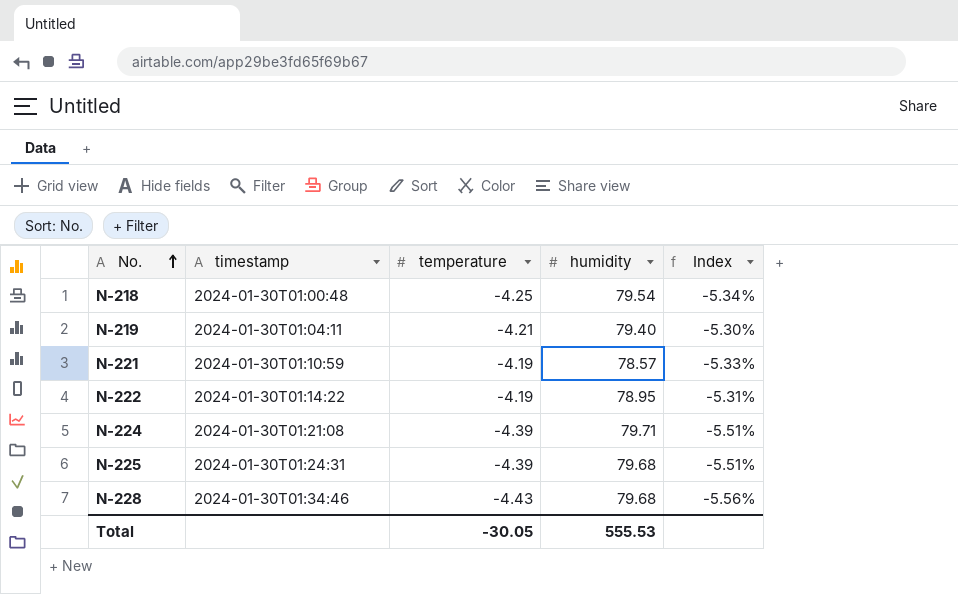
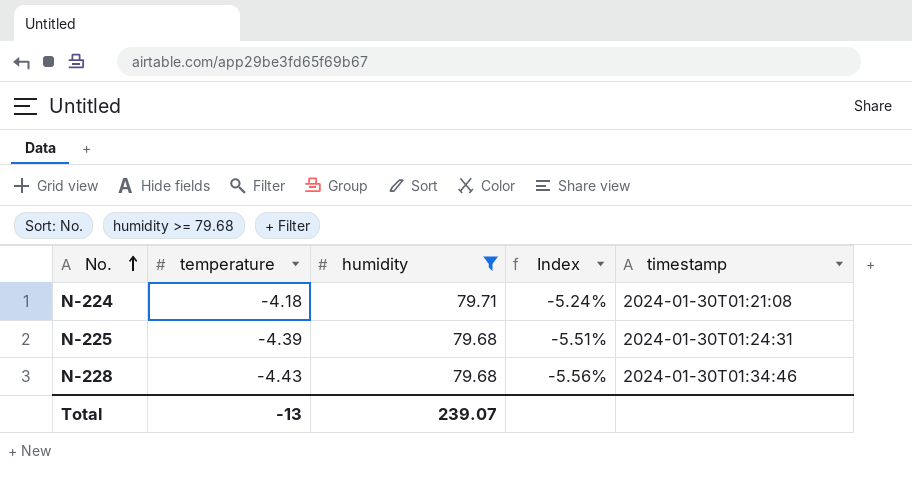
filter: none -> humidity >= 79.68
column timestamp | position: 2 -> 5
N-224 | temperature: -4.39 -> -4.18
N-224 | Index: -5.51% -> -5.24%
Total | temperature: -30.05 -> -13
Total | humidity: 555.53 -> 239.07

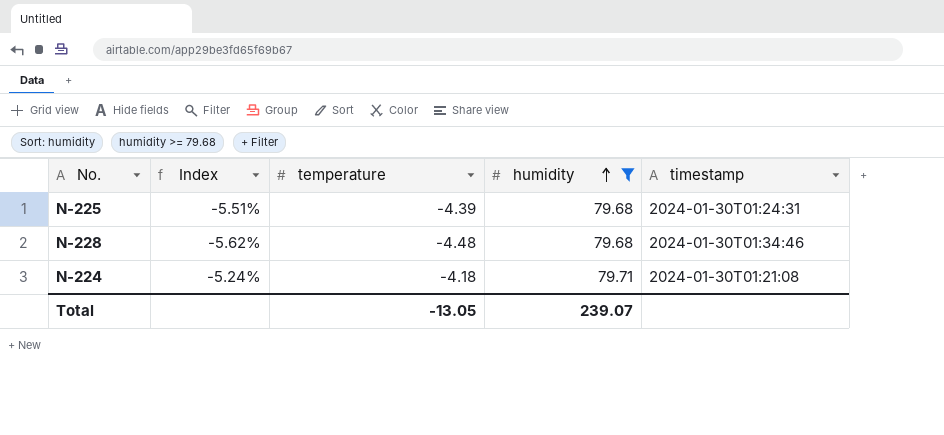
row order: No. ascending -> humidity ascending
column Index | position: 4 -> 2
N-228 | Index: -5.56% -> -5.62%
N-228 | temperature: -4.43 -> -4.48
Total | temperature: -13 -> -13.05

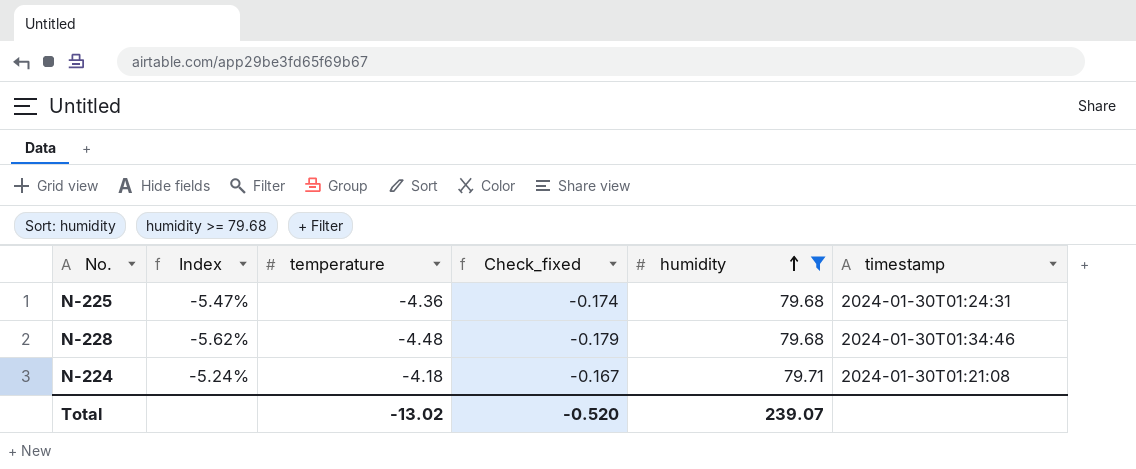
column Check_fixed | formula: none -> [temperature] * 0.04
N-225 | Index: -5.51% -> -5.47%
N-225 | temperature: -4.39 -> -4.36
Total | temperature: -13.05 -> -13.02

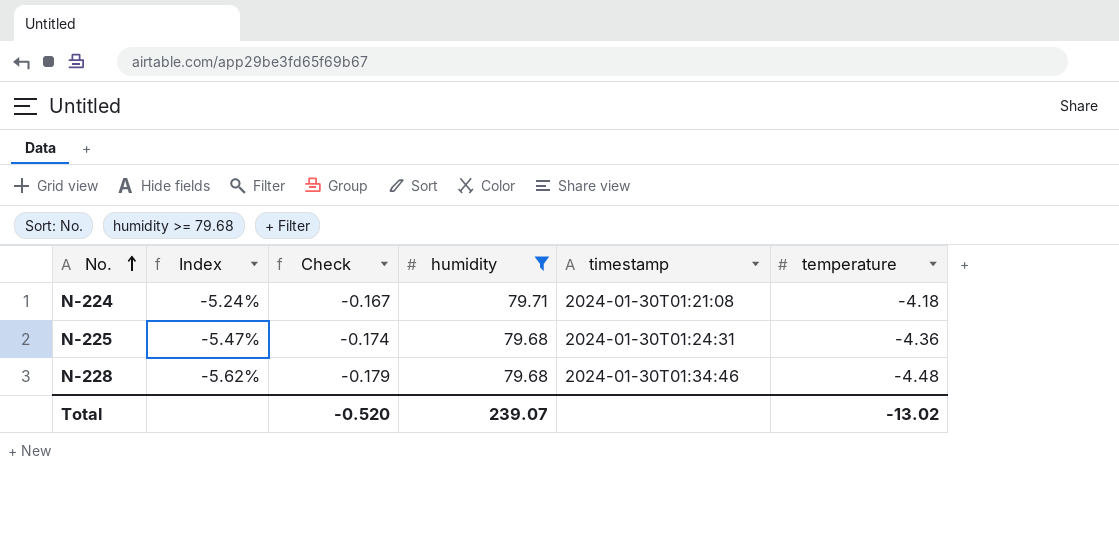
row order: humidity ascending -> No. ascending
column name: Check_fixed -> Check
column temperature | position: 3 -> 6

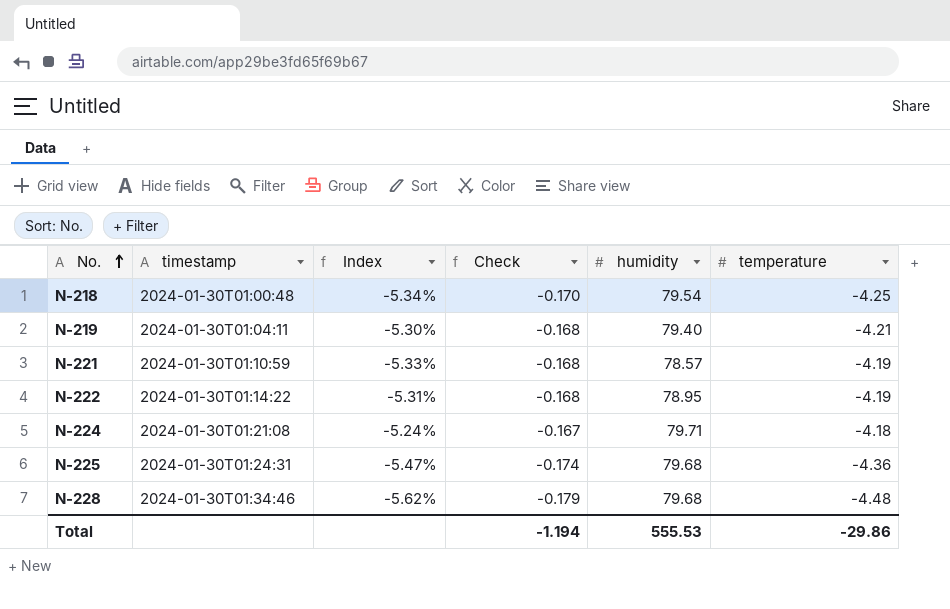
filter: humidity >= 79.68 -> none
column timestamp | position: 5 -> 2
Total | Check: -0.520 -> -1.194
Total | humidity: 239.07 -> 555.53
Total | temperature: -13.02 -> -29.86

